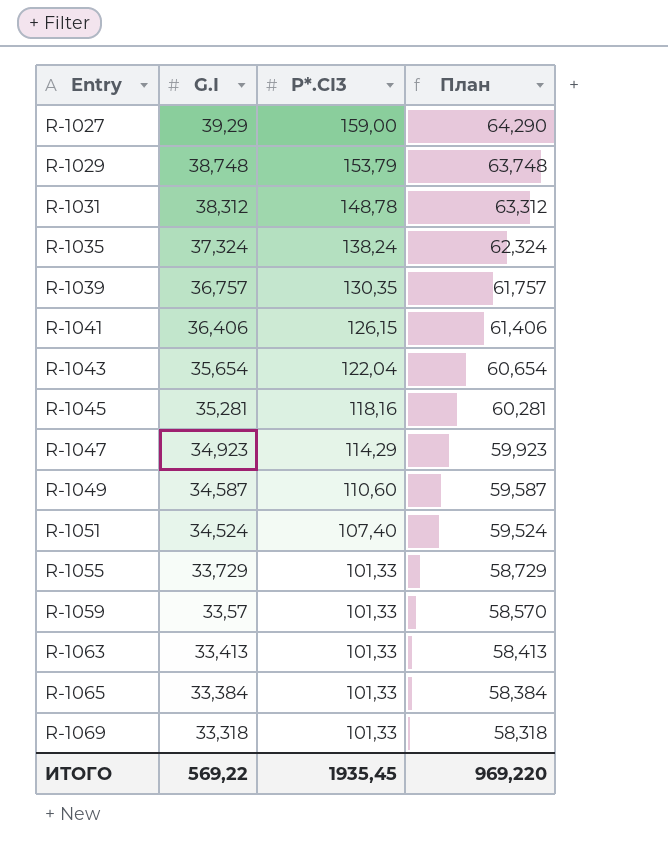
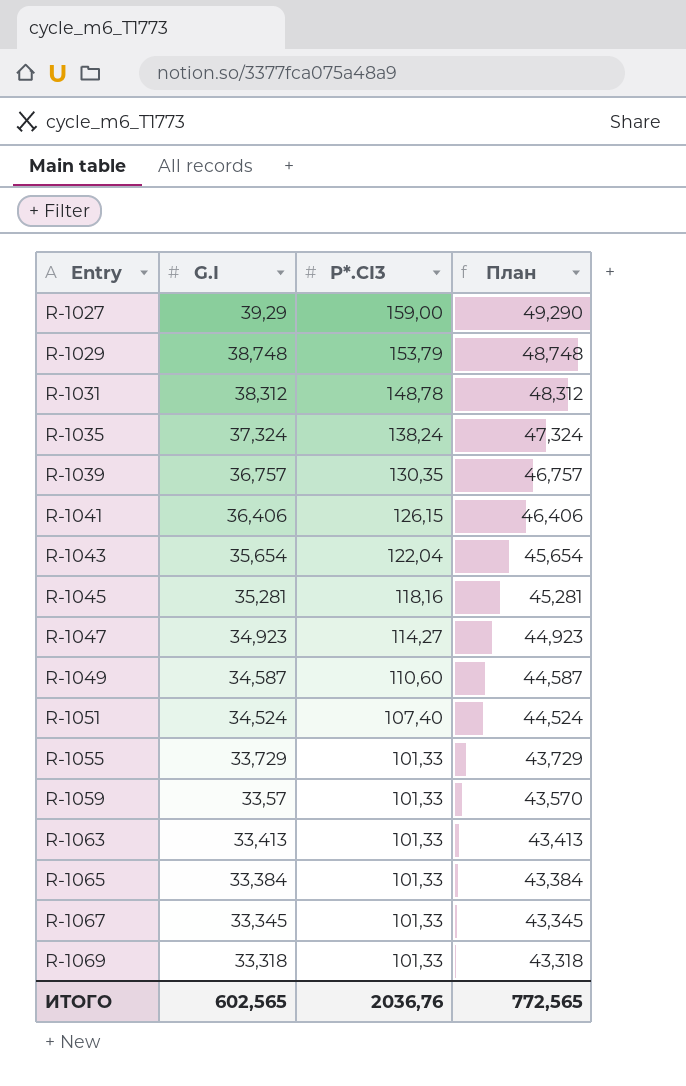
column План | formula: [G.I] + 25 -> [G.I] + 10
R-1047 | P*.СI3: 114,29 -> 114,27
row R-1067: none -> 33,345 | 101,33 | 43,345
ИТОГО | G.I: 569,22 -> 602,565
ИТОГО | P*.СI3: 1935,45 -> 2036,76
ИТОГО | План: 969,220 -> 772,565

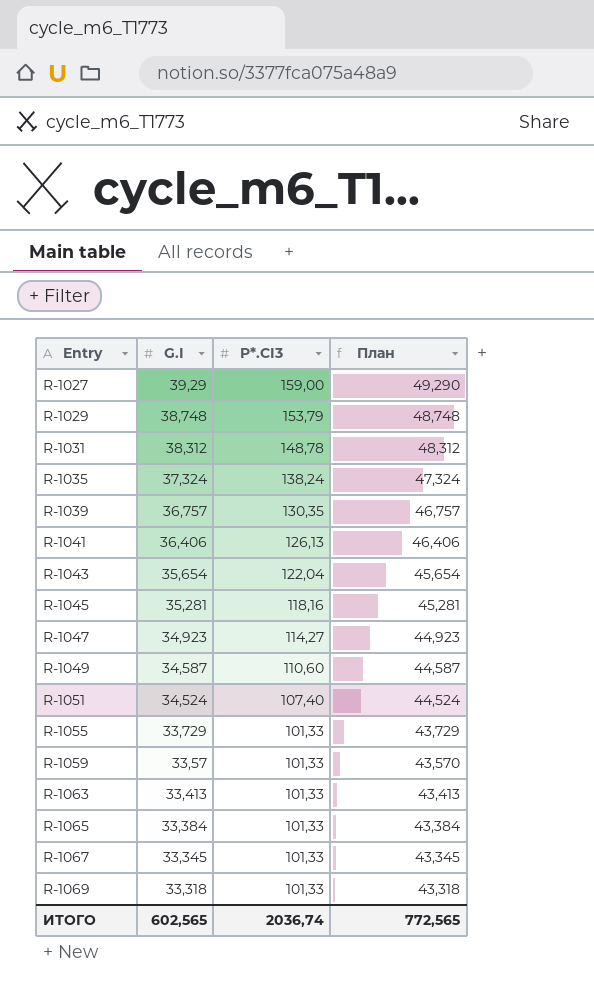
R-1041 | P*.СI3: 126,15 -> 126,13
ИТОГО | P*.СI3: 2036,76 -> 2036,74

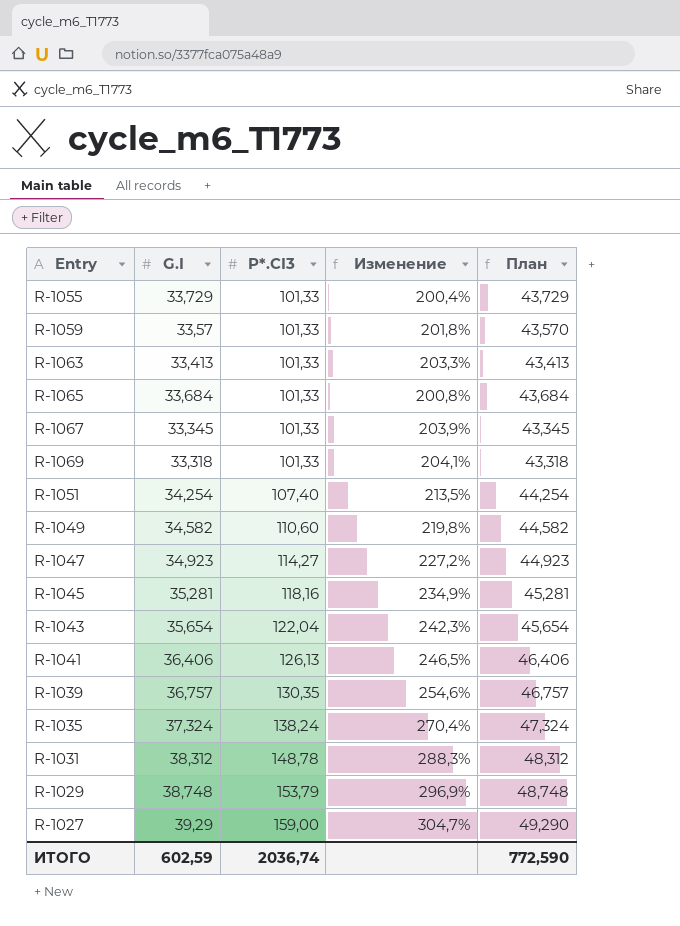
row order: Entry ascending -> P*.СI3 ascending
column Изменение | formula: none -> ([P*.СI3] - [G.I]) / [G.I]
R-1065 | G.I: 33,384 -> 33,684
R-1065 | План: 43,384 -> 43,684
R-1051 | G.I: 34,524 -> 34,254
R-1051 | План: 44,524 -> 44,254
R-1049 | G.I: 34,587 -> 34,582
R-1049 | План: 44,587 -> 44,582
ИТОГО | G.I: 602,565 -> 602,59
ИТОГО | План: 772,565 -> 772,590

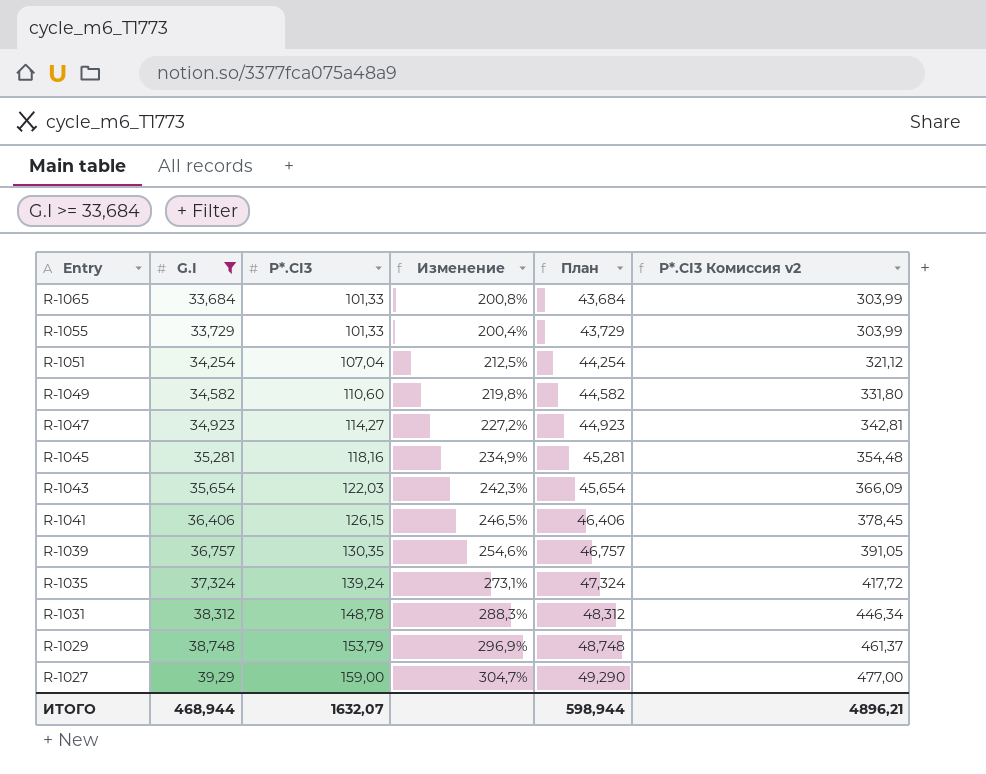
filter: none -> G.I >= 33,684
row order: P*.СI3 ascending -> Entry descending
column P*.СI3 Комиссия v2 | formula: none -> [P*.СI3] * 3
R-1051 | P*.СI3: 107,40 -> 107,04
R-1051 | Изменение: 213,5% -> 212,5%
R-1043 | P*.СI3: 122,04 -> 122,03
R-1041 | P*.СI3: 126,13 -> 126,15
R-1035 | P*.СI3: 138,24 -> 139,24
R-1035 | Изменение: 270,4% -> 273,1%
ИТОГО | G.I: 602,59 -> 468,944
ИТОГО | P*.СI3: 2036,74 -> 1632,07
ИТОГО | План: 772,590 -> 598,944

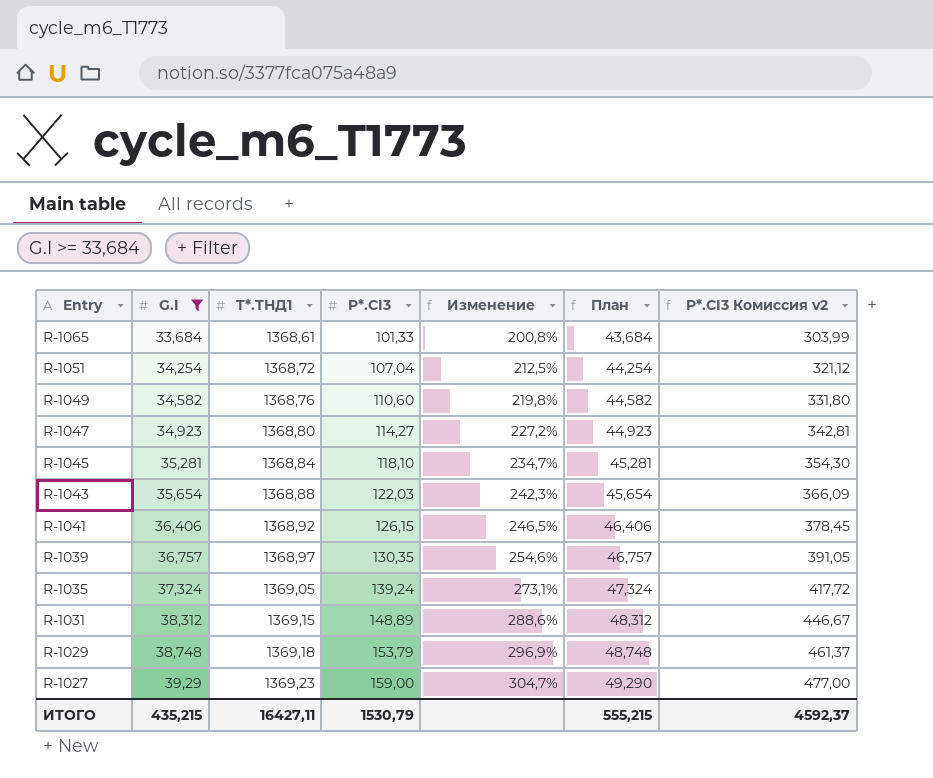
column T*.ТНД1 | position: none -> 3
row R-1055: 33,729 | 101,33 | 200,4% | 43,729 | 303,99 -> none
R-1045 | P*.СI3: 118,16 -> 118,10
R-1045 | Изменение: 234,9% -> 234,7%
R-1045 | P*.СI3 Комиссия v2: 354,48 -> 354,30
R-1031 | P*.СI3: 148,78 -> 148,89
R-1031 | Изменение: 288,3% -> 288,6%
R-1031 | P*.СI3 Комиссия v2: 446,34 -> 446,67
ИТОГО | G.I: 468,944 -> 435,215
ИТОГО | P*.СI3: 1632,07 -> 1530,79
ИТОГО | План: 598,944 -> 555,215
ИТОГО | P*.СI3 Комиссия v2: 4896,21 -> 4592,37

